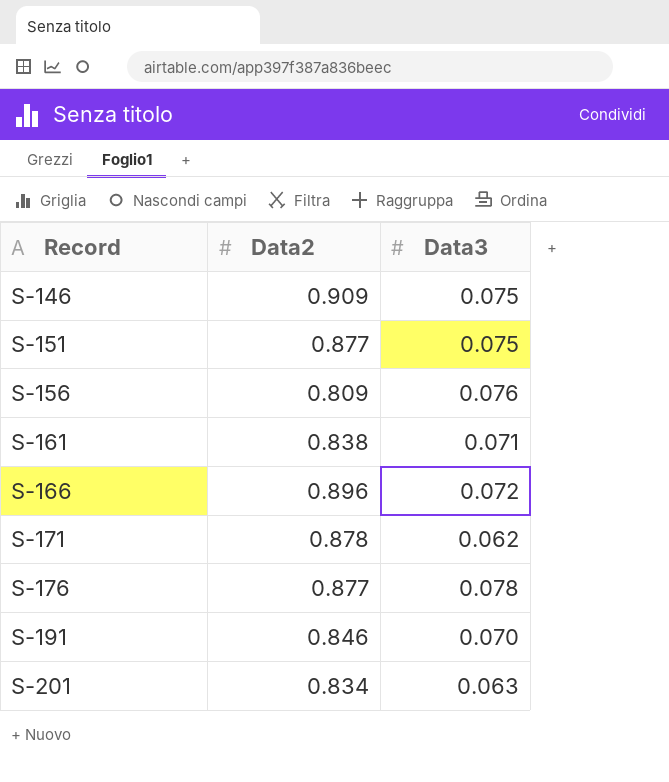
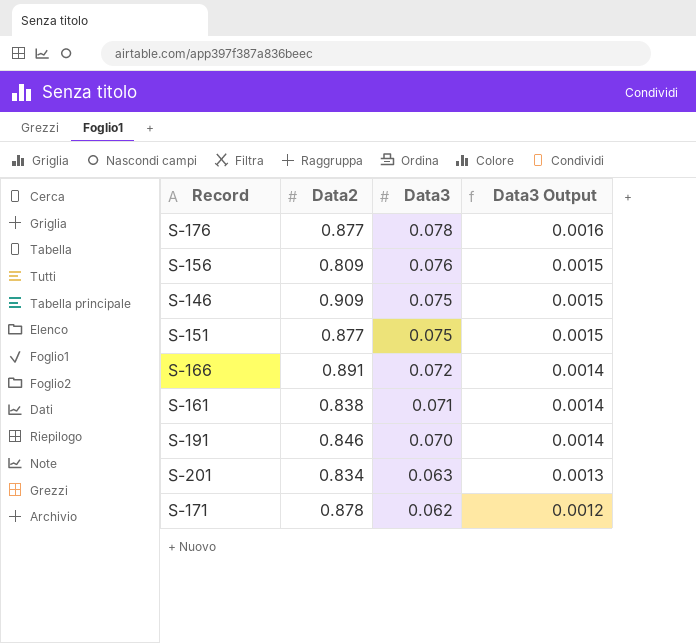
row order: Record ascending -> Data3 descending
column Data3 Output | formula: none -> [Data3] * 0.02
S-166 | Data2: 0.896 -> 0.891

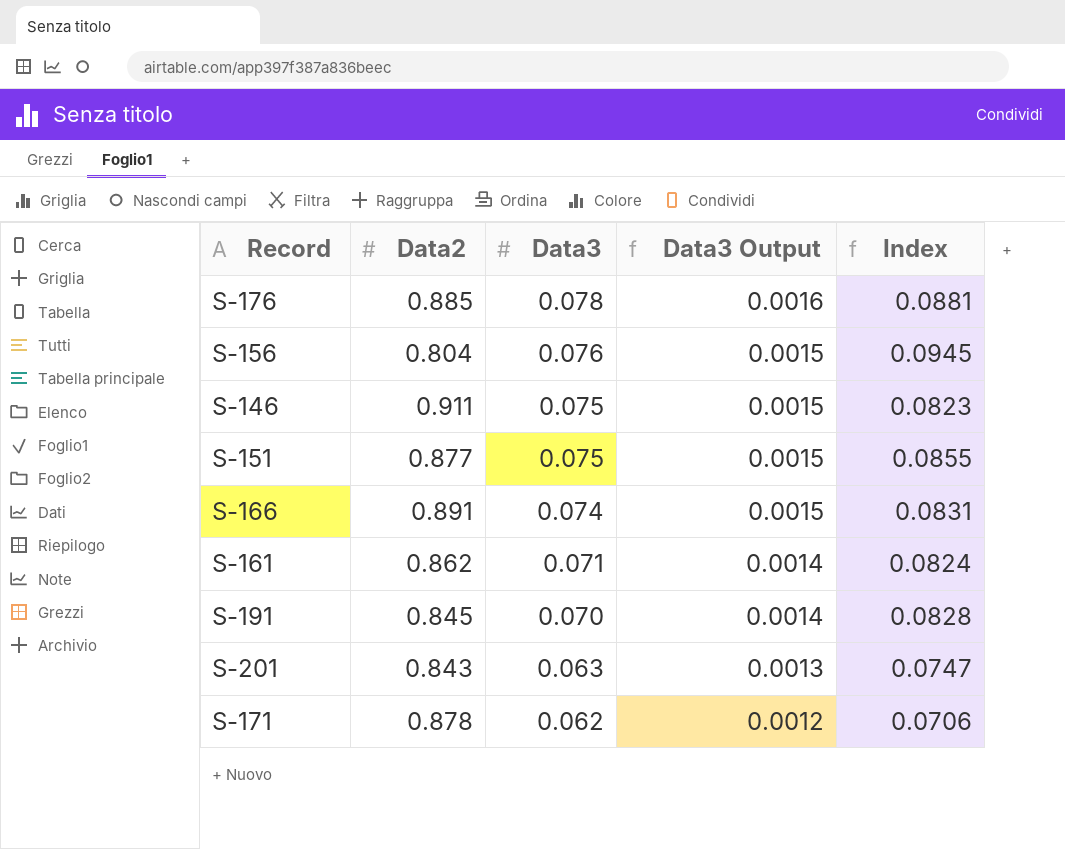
column Index | formula: none -> [Data3] / [Data2]
S-176 | Data2: 0.877 -> 0.885
S-156 | Data2: 0.809 -> 0.804
S-146 | Data2: 0.909 -> 0.911
S-166 | Data3: 0.072 -> 0.074
S-166 | Data3 Output: 0.0014 -> 0.0015
S-161 | Data2: 0.838 -> 0.862
S-191 | Data2: 0.846 -> 0.845
S-201 | Data2: 0.834 -> 0.843

